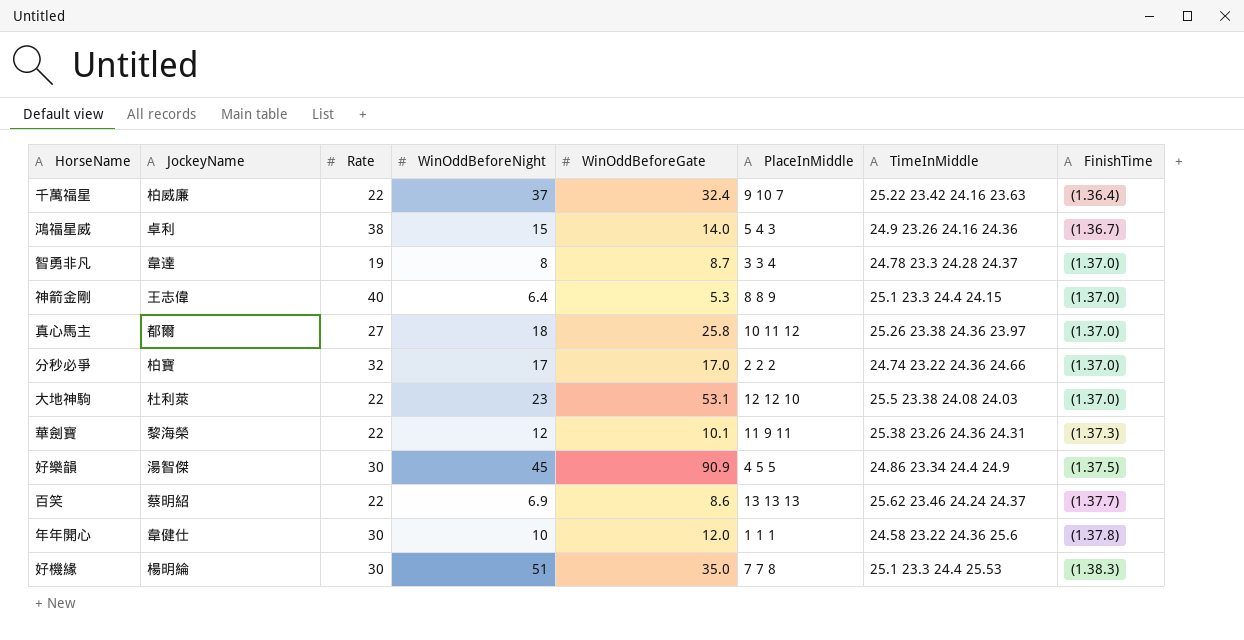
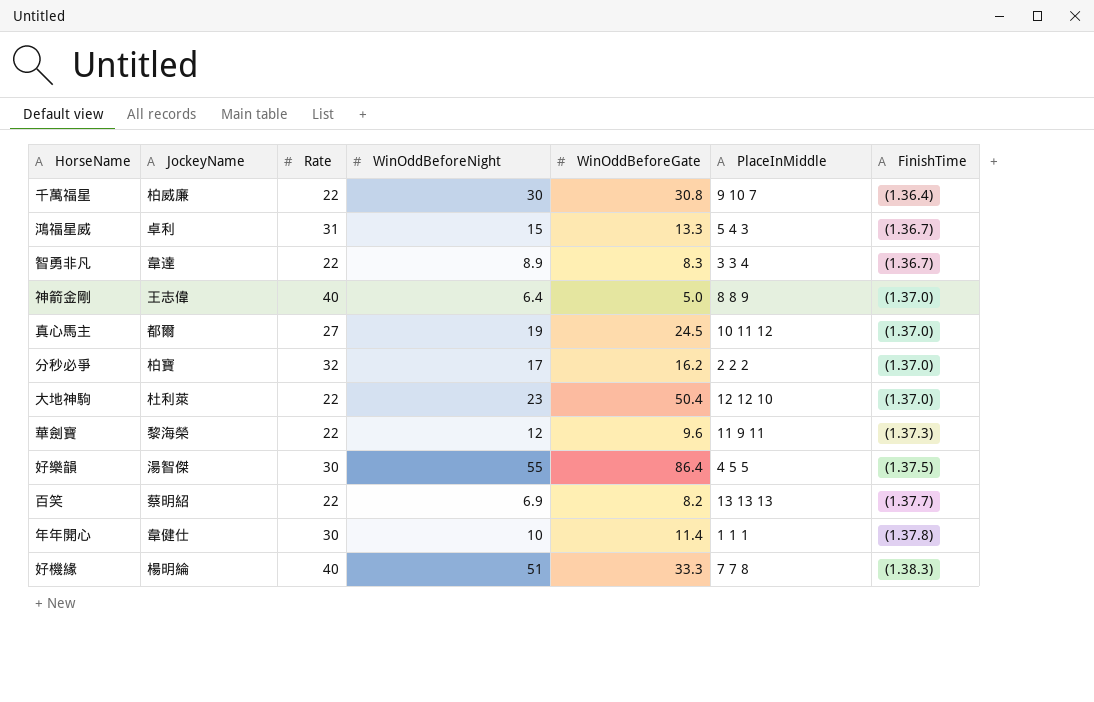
column TimeInMiddle | position: 7 -> none
千萬福星 | WinOddBeforeNight: 37 -> 30
千萬福星 | WinOddBeforeGate: 32.4 -> 30.8
鴻福星威 | Rate: 38 -> 31
鴻福星威 | WinOddBeforeGate: 14.0 -> 13.3
智勇非凡 | Rate: 19 -> 22
智勇非凡 | WinOddBeforeNight: 8 -> 8.9
智勇非凡 | WinOddBeforeGate: 8.7 -> 8.3
智勇非凡 | FinishTime: (1.37.0) -> (1.36.7)
神箭金剛 | WinOddBeforeGate: 5.3 -> 5.0
真心馬主 | WinOddBeforeNight: 18 -> 19
真心馬主 | WinOddBeforeGate: 25.8 -> 24.5
分秒必爭 | WinOddBeforeGate: 17.0 -> 16.2
大地神駒 | WinOddBeforeGate: 53.1 -> 50.4
華劍寶 | WinOddBeforeGate: 10.1 -> 9.6
好樂韻 | WinOddBeforeNight: 45 -> 55
好樂韻 | WinOddBeforeGate: 90.9 -> 86.4
百笑 | WinOddBeforeGate: 8.6 -> 8.2
年年開心 | WinOddBeforeGate: 12.0 -> 11.4
好機緣 | Rate: 30 -> 40
好機緣 | WinOddBeforeGate: 35.0 -> 33.3

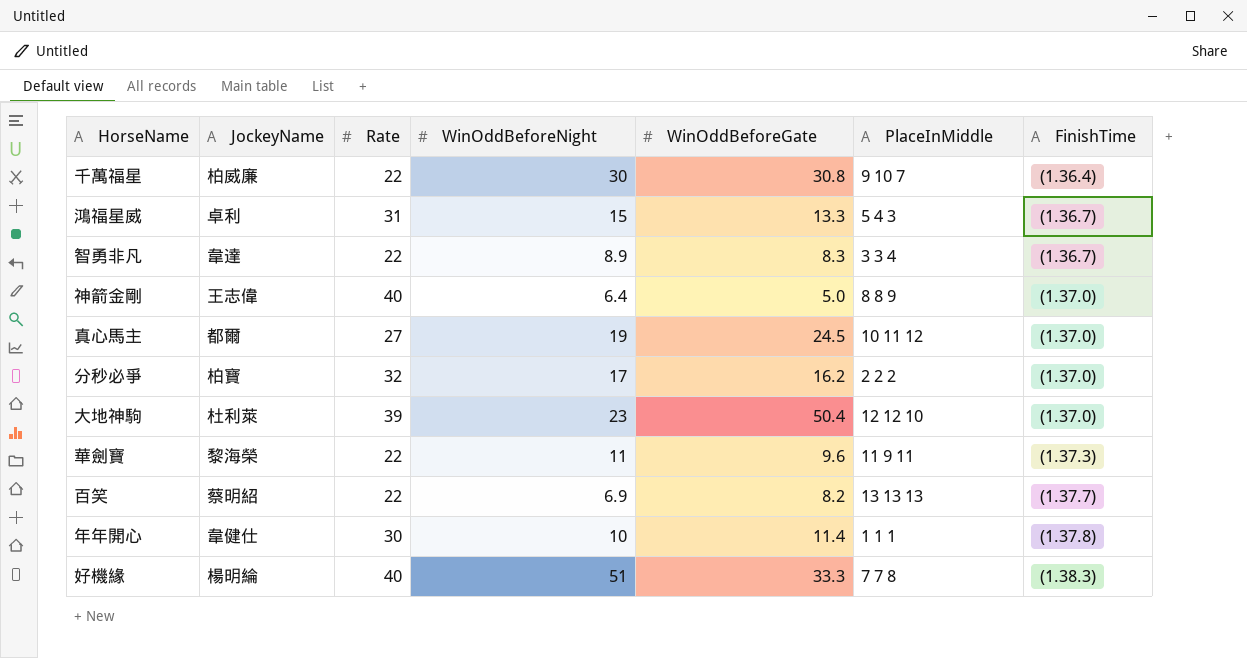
row 好樂韻: 湯智傑 | 30 | 55 | 86.4 | 4 5 5 | (1.37.5) -> none
大地神駒 | Rate: 22 -> 39
華劍寶 | WinOddBeforeNight: 12 -> 11

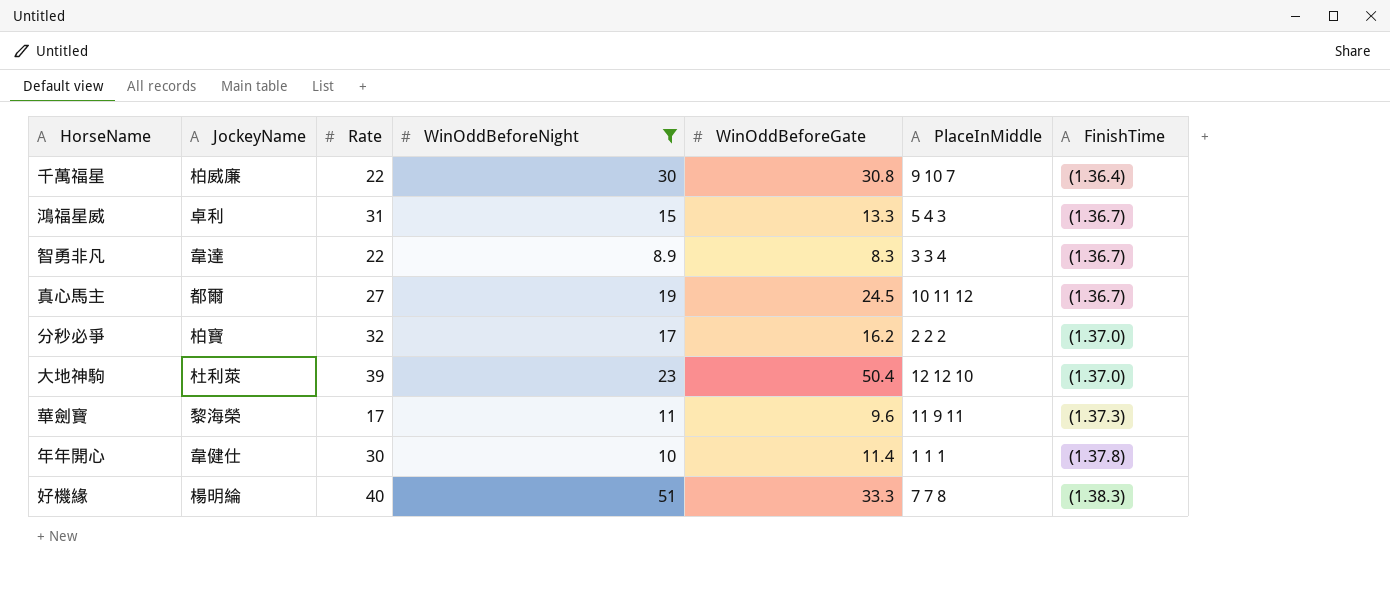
filter: none -> WinOddBeforeNight >= 8.9
真心馬主 | FinishTime: (1.37.0) -> (1.36.7)
華劍寶 | Rate: 22 -> 17

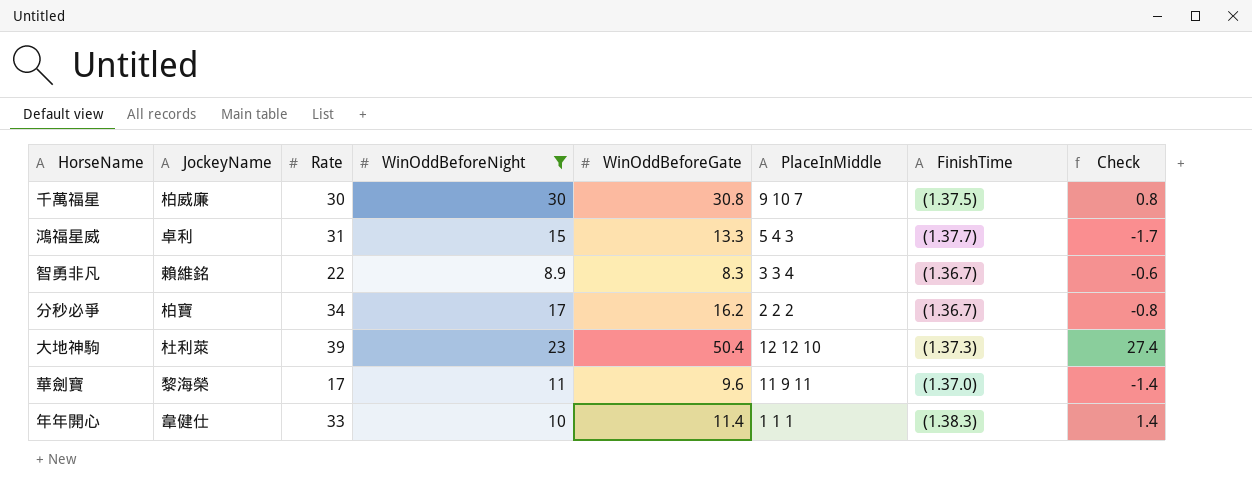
column Check | formula: none -> [WinOddBeforeGate] - [WinOddBeforeNight]
row 真心馬主: 都爾 | 27 | 19 | 24.5 | 10 11 12 | (1.36.7) -> none
row 好機緣: 楊明綸 | 40 | 51 | 33.3 | 7 7 8 | (1.38.3) -> none
千萬福星 | Rate: 22 -> 30
千萬福星 | FinishTime: (1.36.4) -> (1.37.5)
鴻福星威 | FinishTime: (1.36.7) -> (1.37.7)
智勇非凡 | JockeyName: 韋達 -> 賴維銘
分秒必爭 | Rate: 32 -> 34
分秒必爭 | FinishTime: (1.37.0) -> (1.36.7)
大地神駒 | FinishTime: (1.37.0) -> (1.37.3)
華劍寶 | FinishTime: (1.37.3) -> (1.37.0)
年年開心 | Rate: 30 -> 33
年年開心 | FinishTime: (1.37.8) -> (1.38.3)

